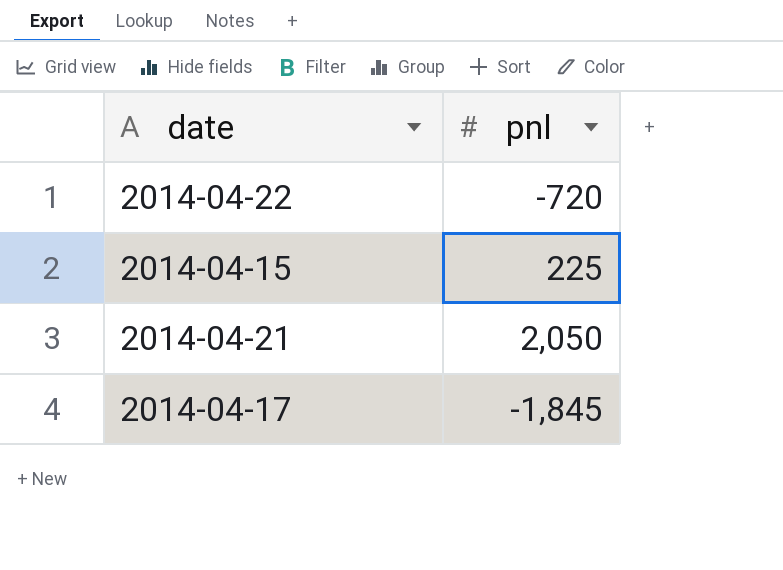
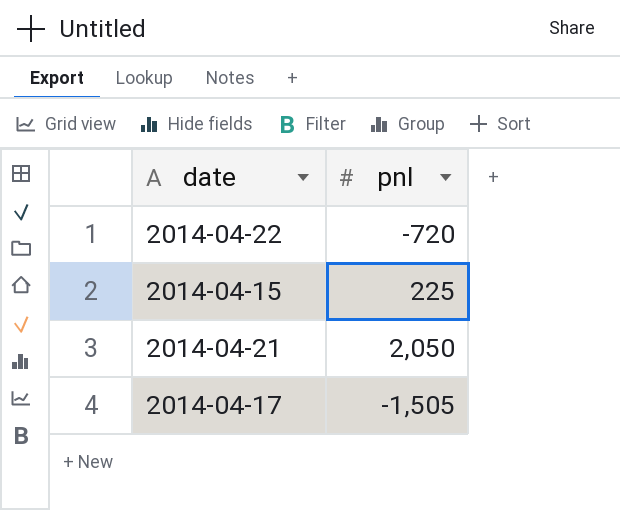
2014-04-17 | pnl: -1,845 -> -1,505

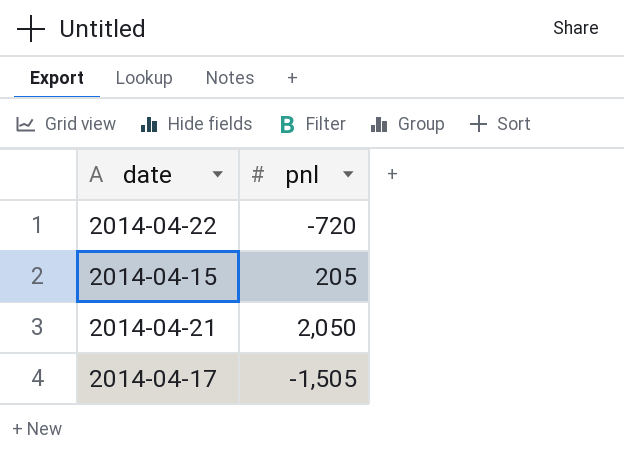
2014-04-15 | pnl: 225 -> 205

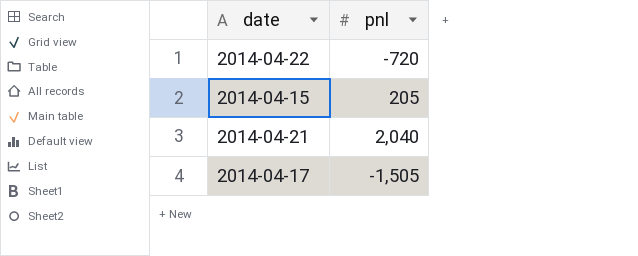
2014-04-21 | pnl: 2,050 -> 2,040

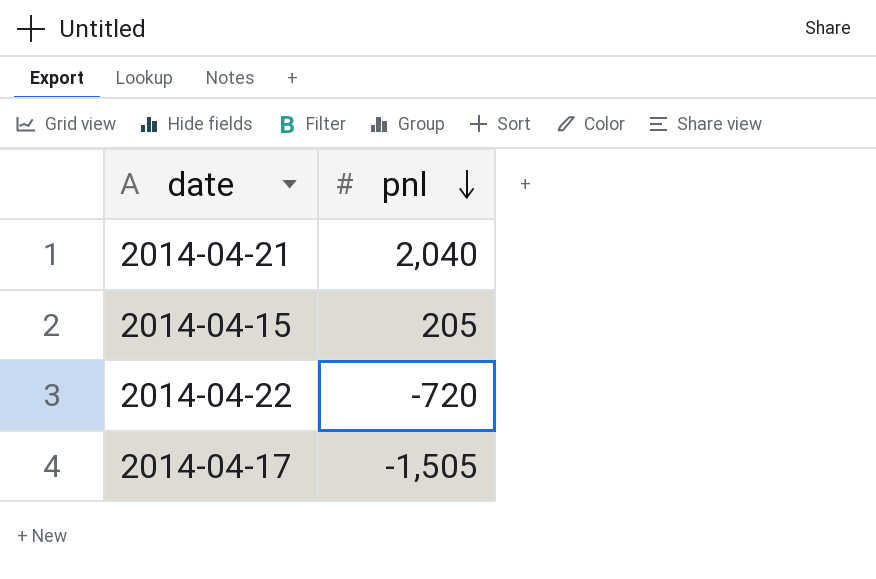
row order: none -> pnl descending

